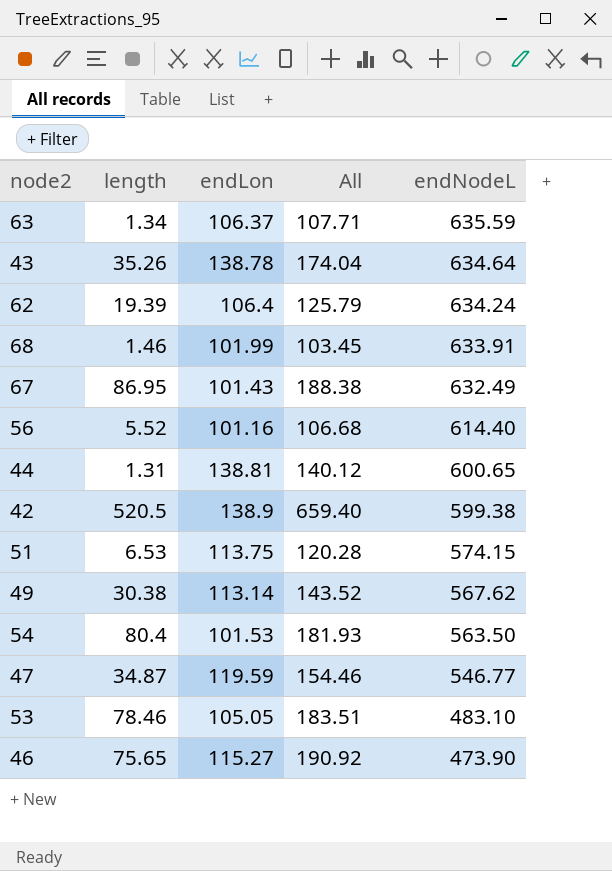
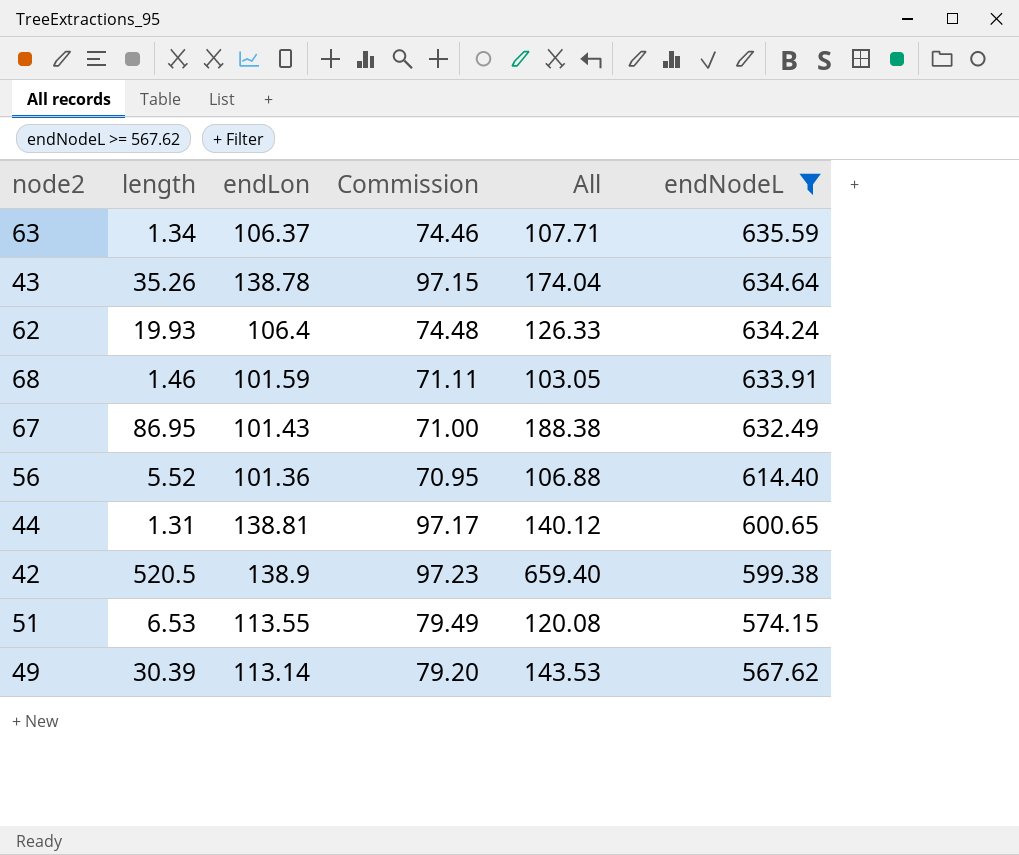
filter: none -> endNodeL >= 567.62
column Commission | formula: none -> [endLon] * 0.7
62 | length: 19.39 -> 19.93
62 | All: 125.79 -> 126.33
68 | endLon: 101.99 -> 101.59
68 | All: 103.45 -> 103.05
56 | endLon: 101.16 -> 101.36
56 | All: 106.68 -> 106.88
51 | endLon: 113.75 -> 113.55
51 | All: 120.28 -> 120.08
49 | length: 30.38 -> 30.39
49 | All: 143.52 -> 143.53

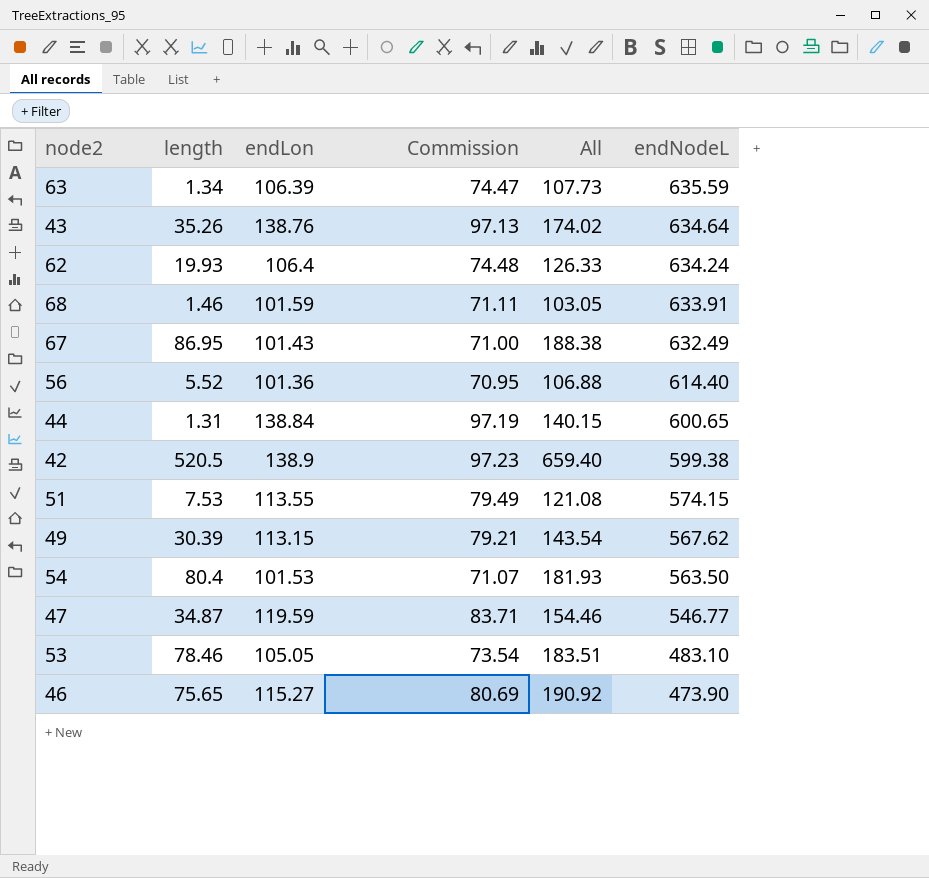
filter: endNodeL >= 567.62 -> none
63 | endLon: 106.37 -> 106.39
63 | Commission: 74.46 -> 74.47
63 | All: 107.71 -> 107.73
43 | endLon: 138.78 -> 138.76
43 | Commission: 97.15 -> 97.13
43 | All: 174.04 -> 174.02
44 | endLon: 138.81 -> 138.84
44 | Commission: 97.17 -> 97.19
44 | All: 140.12 -> 140.15
51 | length: 6.53 -> 7.53
51 | All: 120.08 -> 121.08
49 | endLon: 113.14 -> 113.15
49 | Commission: 79.20 -> 79.21
49 | All: 143.53 -> 143.54

